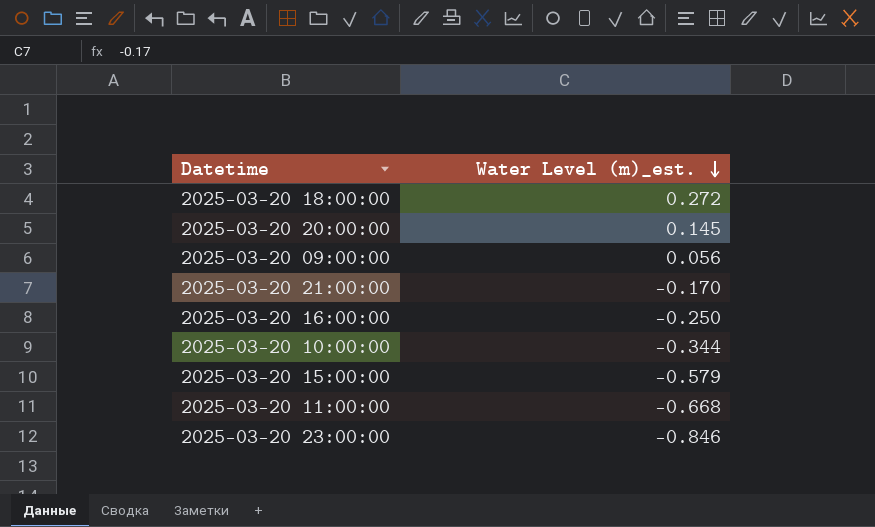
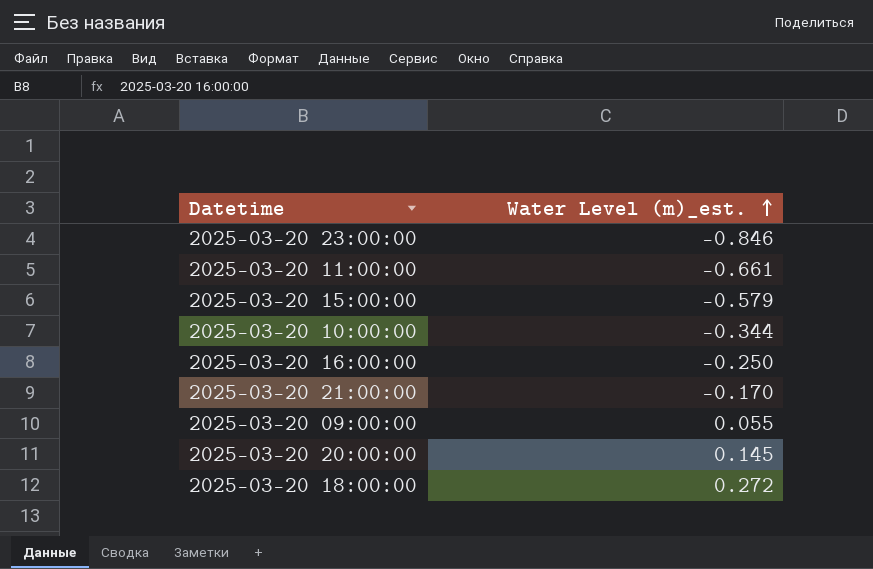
row order: Water Level (m)_est. descending -> Water Level (m)_est. ascending
2025-03-20 11:00:00 | Water Level (m)_est.: -0.668 -> -0.661
2025-03-20 09:00:00 | Water Level (m)_est.: 0.056 -> 0.055

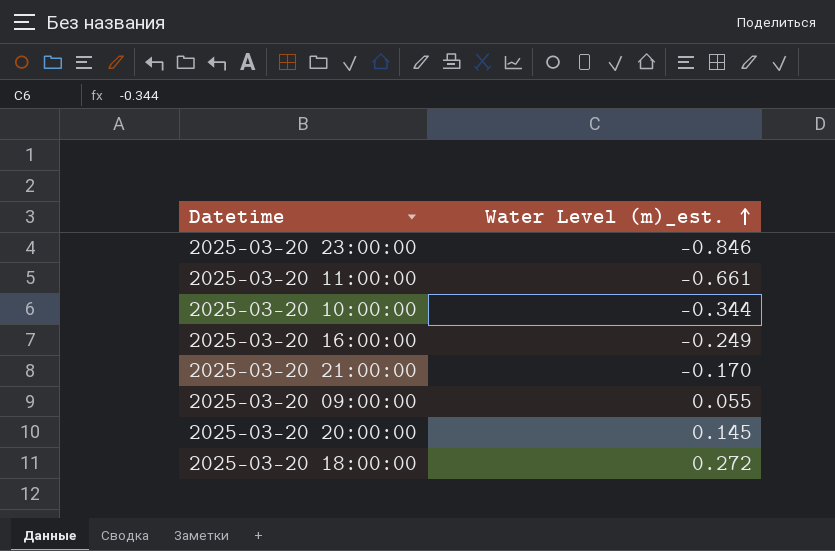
row 2025-03-20 15:00:00: -0.579 -> none
2025-03-20 16:00:00 | Water Level (m)_est.: -0.250 -> -0.249

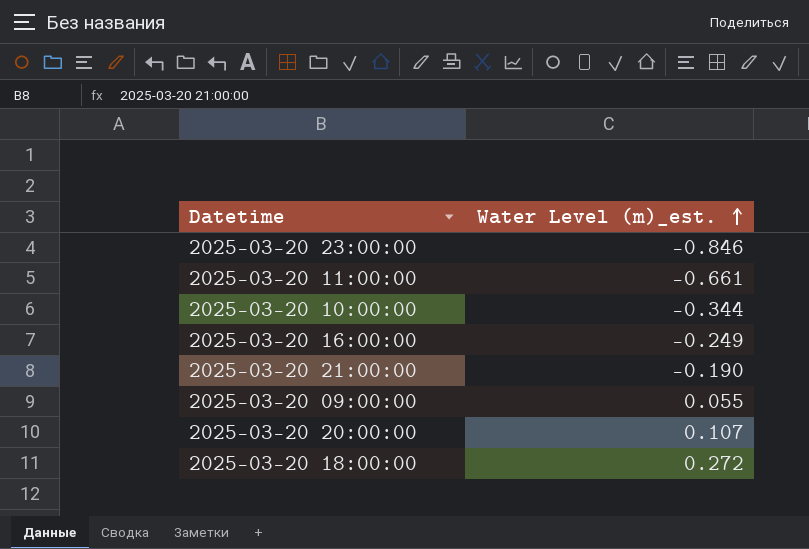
2025-03-20 21:00:00 | Water Level (m)_est.: -0.170 -> -0.190
2025-03-20 20:00:00 | Water Level (m)_est.: 0.145 -> 0.107

